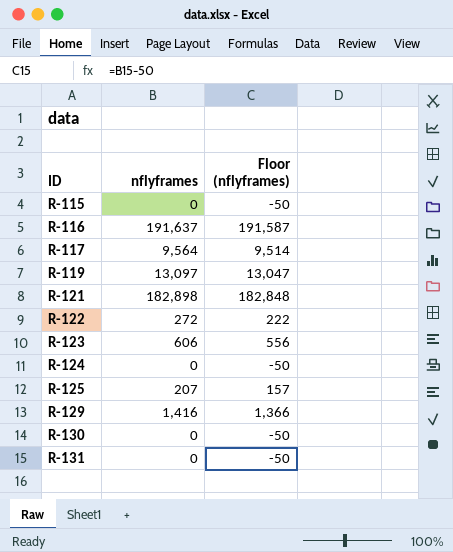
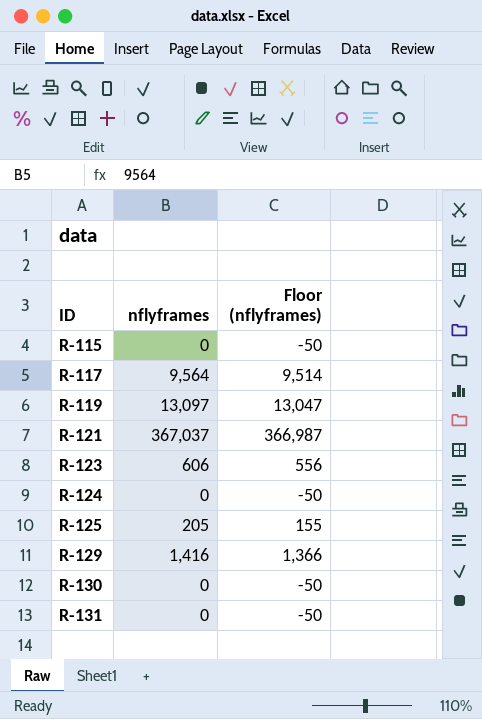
row R-116: 191,637 | 191,587 -> none
row R-122: 272 | 222 -> none
R-121 | nflyframes: 182,898 -> 367,037
R-121 | Floor (nflyframes): 182,848 -> 366,987
R-125 | nflyframes: 207 -> 205
R-125 | Floor (nflyframes): 157 -> 155

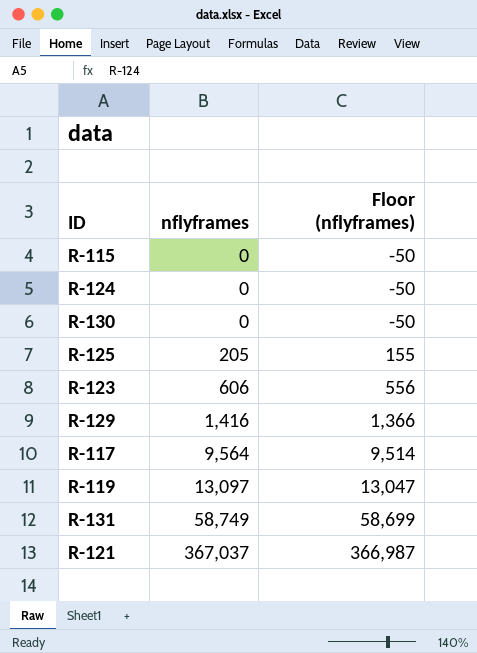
row order: ID ascending -> nflyframes ascending
R-131 | nflyframes: 0 -> 58,749
R-131 | Floor (nflyframes): -50 -> 58,699

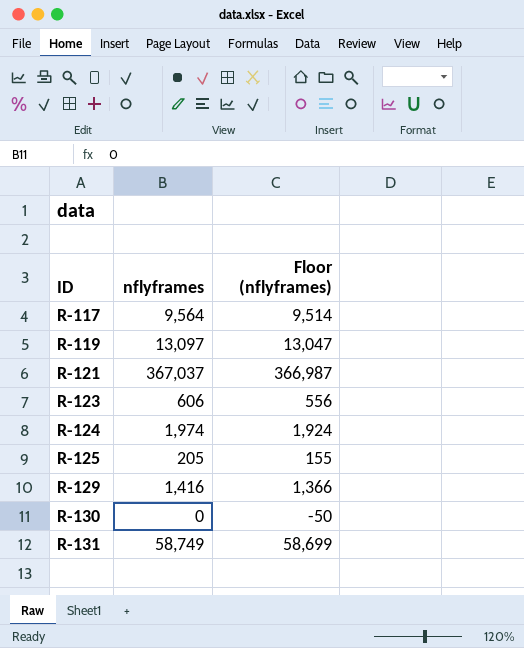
row order: nflyframes ascending -> ID ascending
row R-115: 0 | -50 -> none
R-124 | nflyframes: 0 -> 1,974
R-124 | Floor (nflyframes): -50 -> 1,924

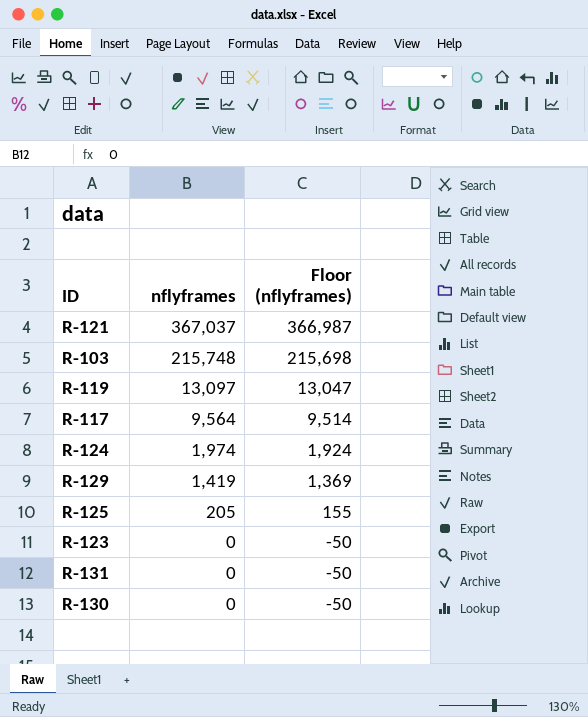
row order: ID ascending -> nflyframes descending
row R-103: none -> 215,748 | 215,698
R-129 | nflyframes: 1,416 -> 1,419
R-129 | Floor (nflyframes): 1,366 -> 1,369
R-123 | nflyframes: 606 -> 0
R-123 | Floor (nflyframes): 556 -> -50
R-131 | nflyframes: 58,749 -> 0
R-131 | Floor (nflyframes): 58,699 -> -50

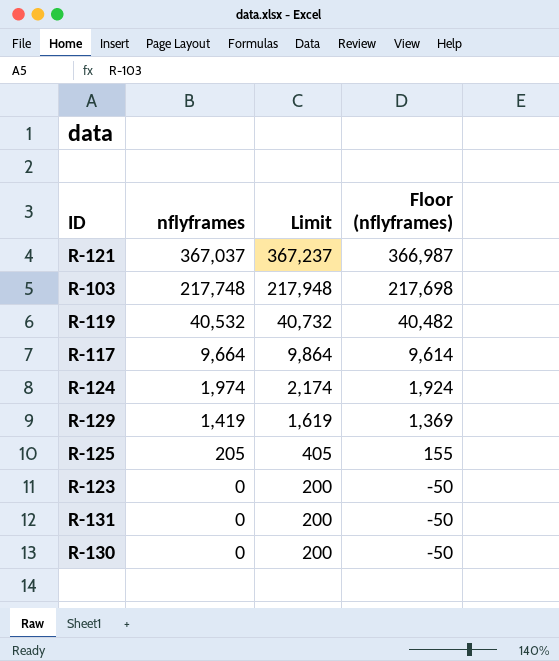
column Limit | formula: none -> [nflyframes] + 200
R-103 | nflyframes: 215,748 -> 217,748
R-103 | Floor (nflyframes): 215,698 -> 217,698
R-119 | nflyframes: 13,097 -> 40,532
R-119 | Floor (nflyframes): 13,047 -> 40,482
R-117 | nflyframes: 9,564 -> 9,664
R-117 | Floor (nflyframes): 9,514 -> 9,614

